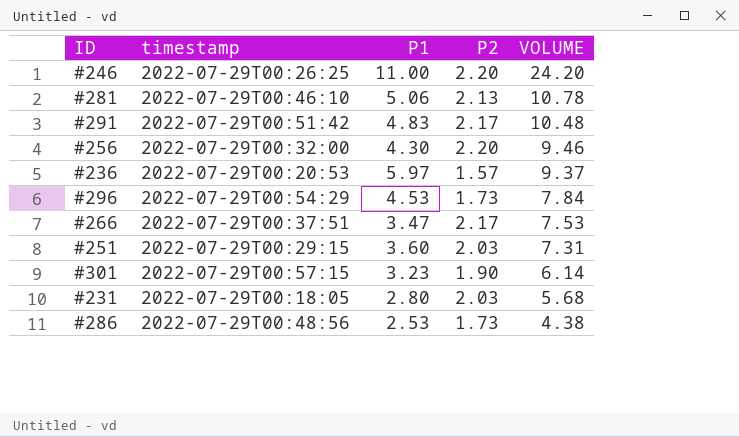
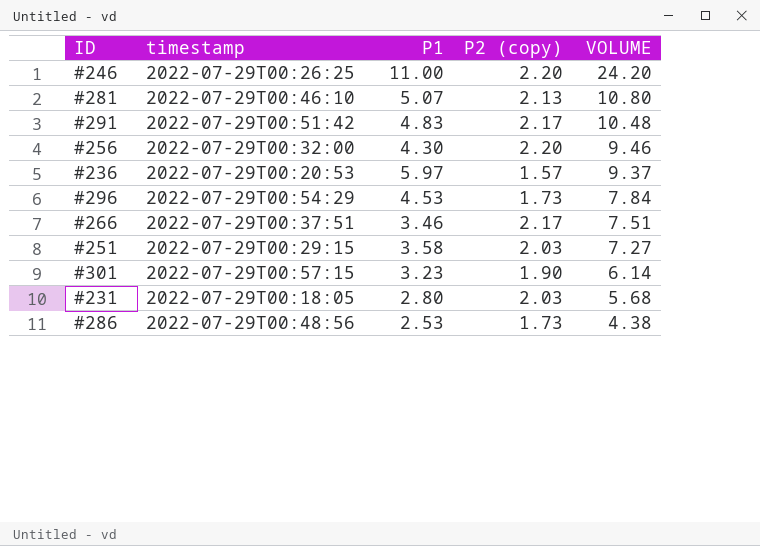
column name: P2 -> P2 (copy)
#281 | P1: 5.06 -> 5.07
#281 | VOLUME: 10.78 -> 10.80
#266 | P1: 3.47 -> 3.46
#266 | VOLUME: 7.53 -> 7.51
#251 | P1: 3.60 -> 3.58
#251 | VOLUME: 7.31 -> 7.27

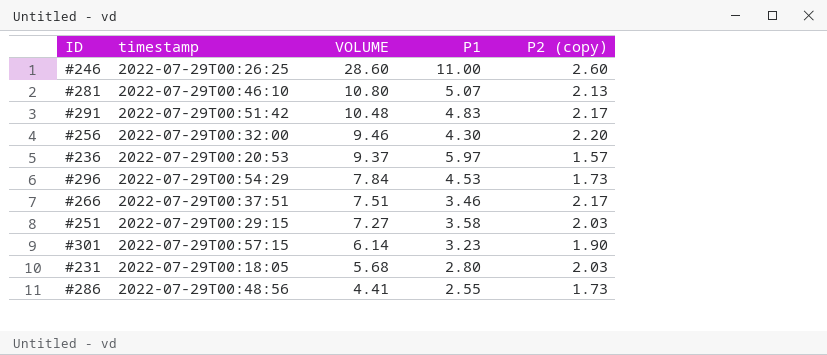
column VOLUME | position: 5 -> 3
#246 | VOLUME: 24.20 -> 28.60
#246 | P2 (copy): 2.20 -> 2.60
#286 | VOLUME: 4.38 -> 4.41
#286 | P1: 2.53 -> 2.55

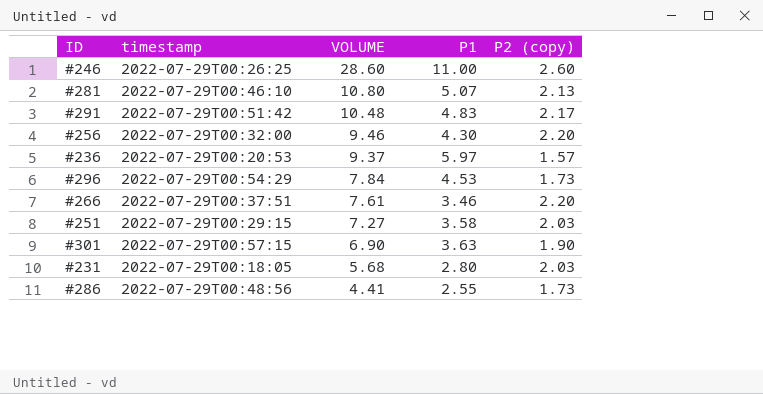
#266 | VOLUME: 7.51 -> 7.61
#266 | P2 (copy): 2.17 -> 2.20
#301 | VOLUME: 6.14 -> 6.90
#301 | P1: 3.23 -> 3.63

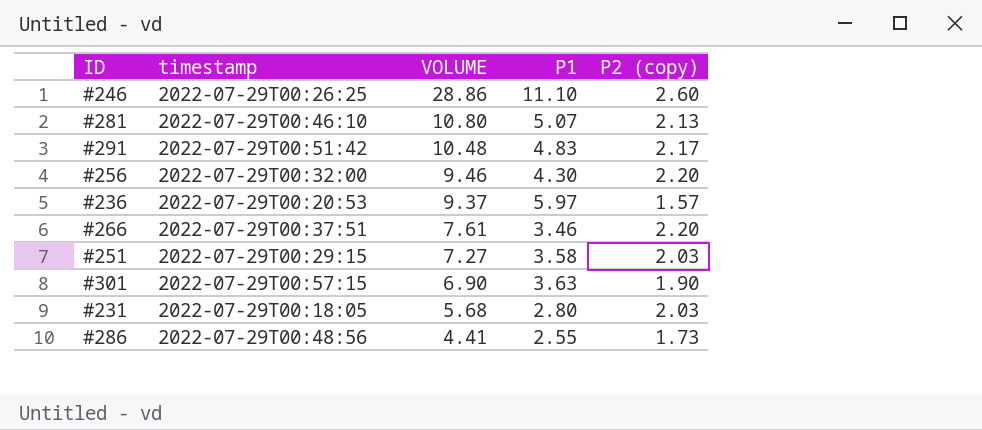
row #296: 2022-07-29T00:54:29 | 7.84 | 4.53 | 1.73 -> none
#246 | VOLUME: 28.60 -> 28.86
#246 | P1: 11.00 -> 11.10

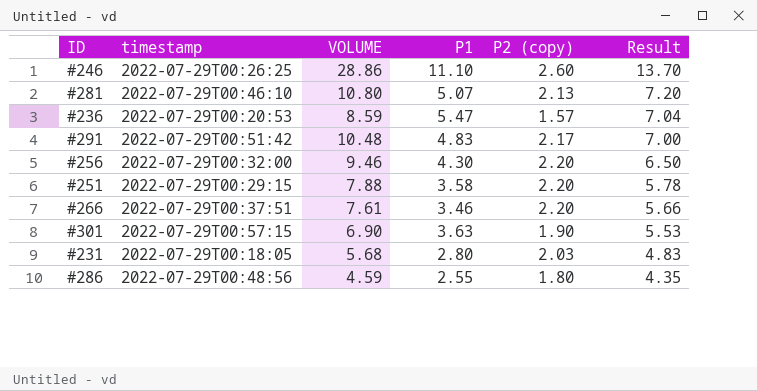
row order: VOLUME descending -> Result descending
column Result | formula: none -> [P1] + [P2 (copy)]
#236 | VOLUME: 9.37 -> 8.59
#236 | P1: 5.97 -> 5.47
#251 | VOLUME: 7.27 -> 7.88
#251 | P2 (copy): 2.03 -> 2.20
#286 | VOLUME: 4.41 -> 4.59
#286 | P2 (copy): 1.73 -> 1.80

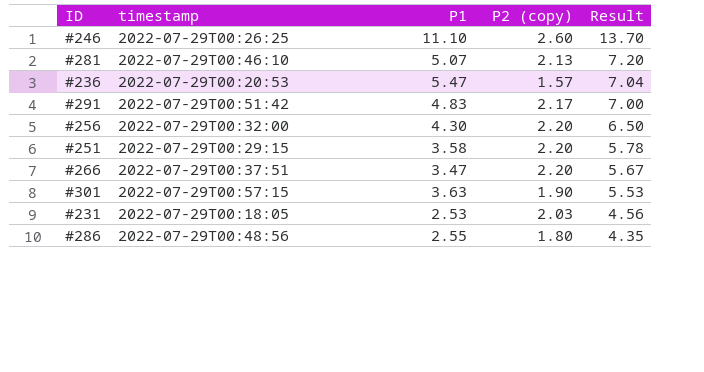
column VOLUME | formula: [P1] * [P2 (copy)] -> none
#266 | P1: 3.46 -> 3.47
#266 | Result: 5.66 -> 5.67
#231 | P1: 2.80 -> 2.53
#231 | Result: 4.83 -> 4.56

